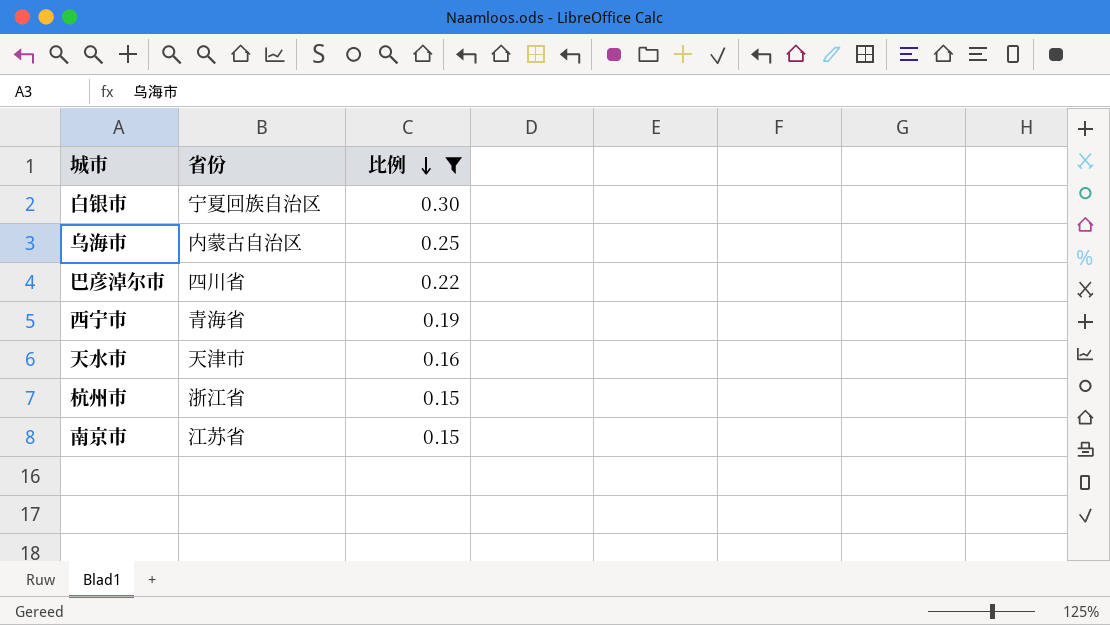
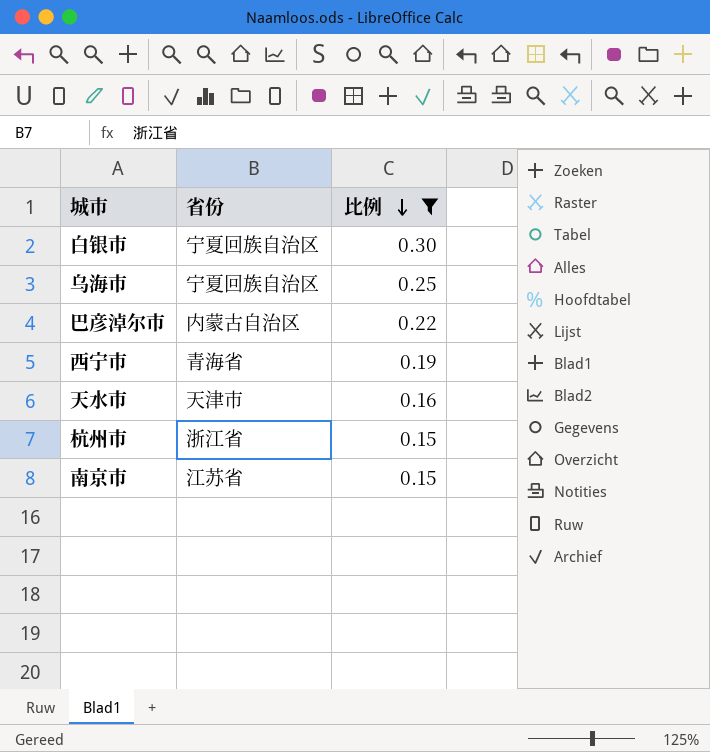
乌海市 | 省份: 内蒙古自治区 -> 宁夏回族自治区
巴彦淖尔市 | 省份: 四川省 -> 内蒙古自治区

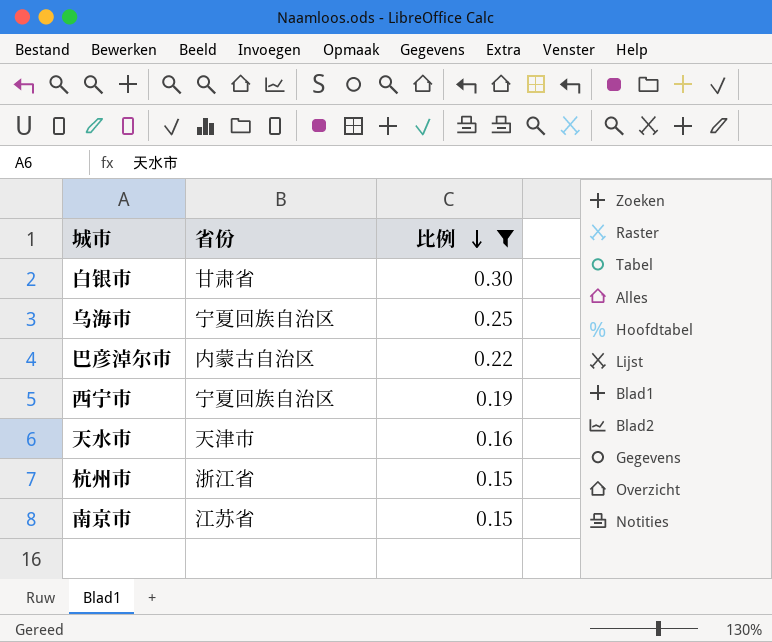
白银市 | 省份: 宁夏回族自治区 -> 甘肃省
西宁市 | 省份: 青海省 -> 宁夏回族自治区

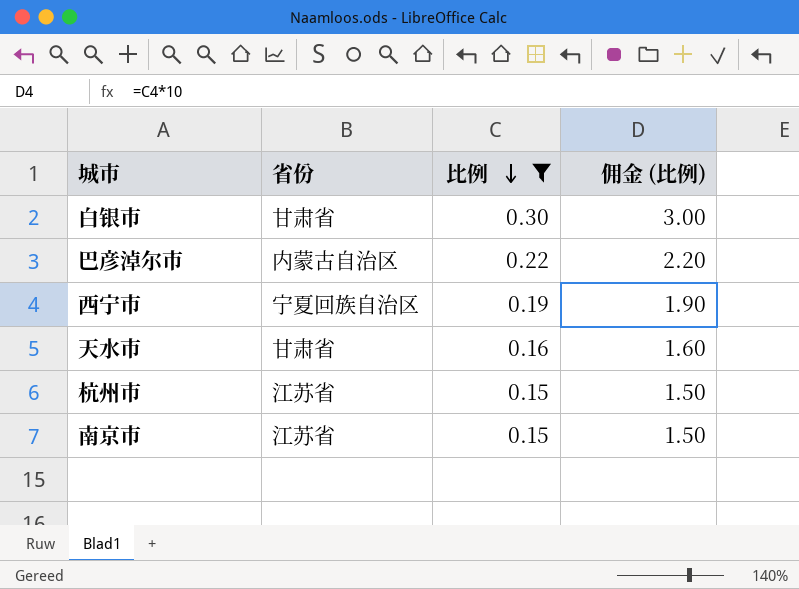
column 佣金 (比例) | formula: none -> [比例] * 10
row 乌海市: 宁夏回族自治区 | 0.25 -> none
天水市 | 省份: 天津市 -> 甘肃省
杭州市 | 省份: 浙江省 -> 江苏省

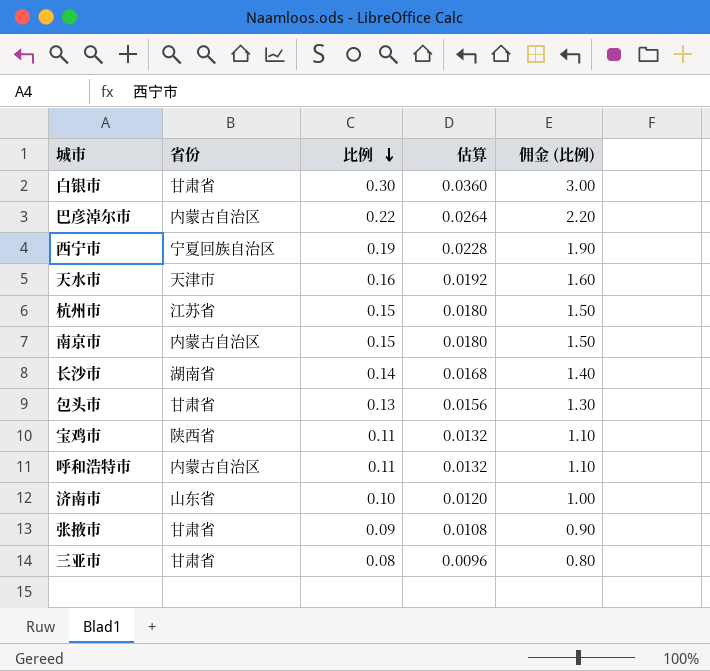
filter: 比例 >= 0.15 -> none
column 估算 | formula: none -> [比例] * 0.12
天水市 | 省份: 甘肃省 -> 天津市
南京市 | 省份: 江苏省 -> 内蒙古自治区

